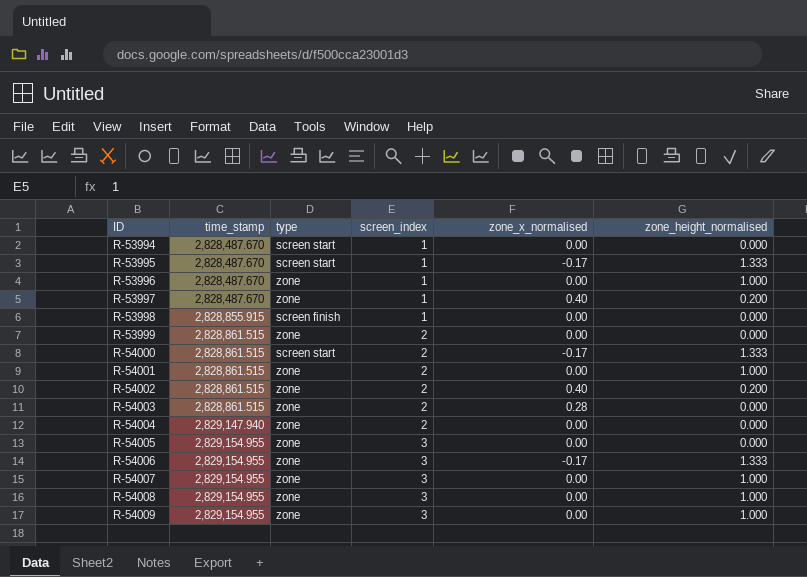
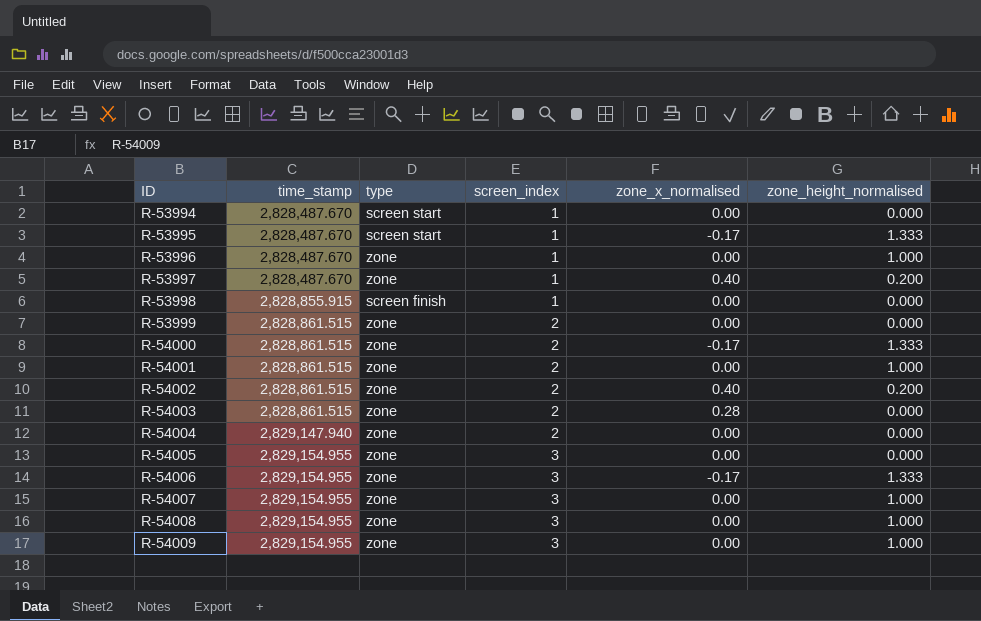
R-54000 | type: screen start -> zone

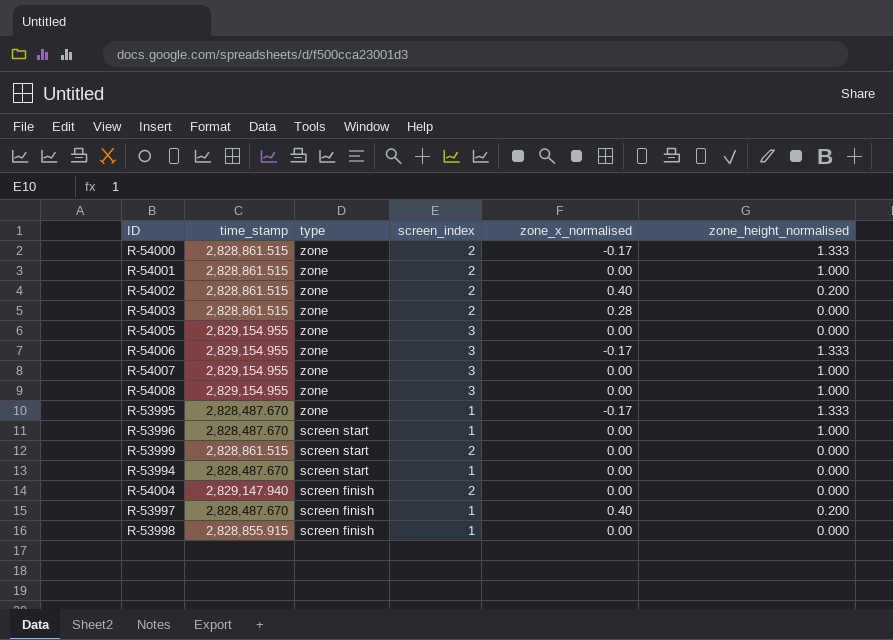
row order: ID ascending -> type descending
row R-54009: 2,829,154.955 | zone | 3 | 0.00 | 1.000 -> none
R-53995 | type: screen start -> zone
R-53996 | type: zone -> screen start
R-53999 | type: zone -> screen start
R-54004 | type: zone -> screen finish
R-53997 | type: zone -> screen finish

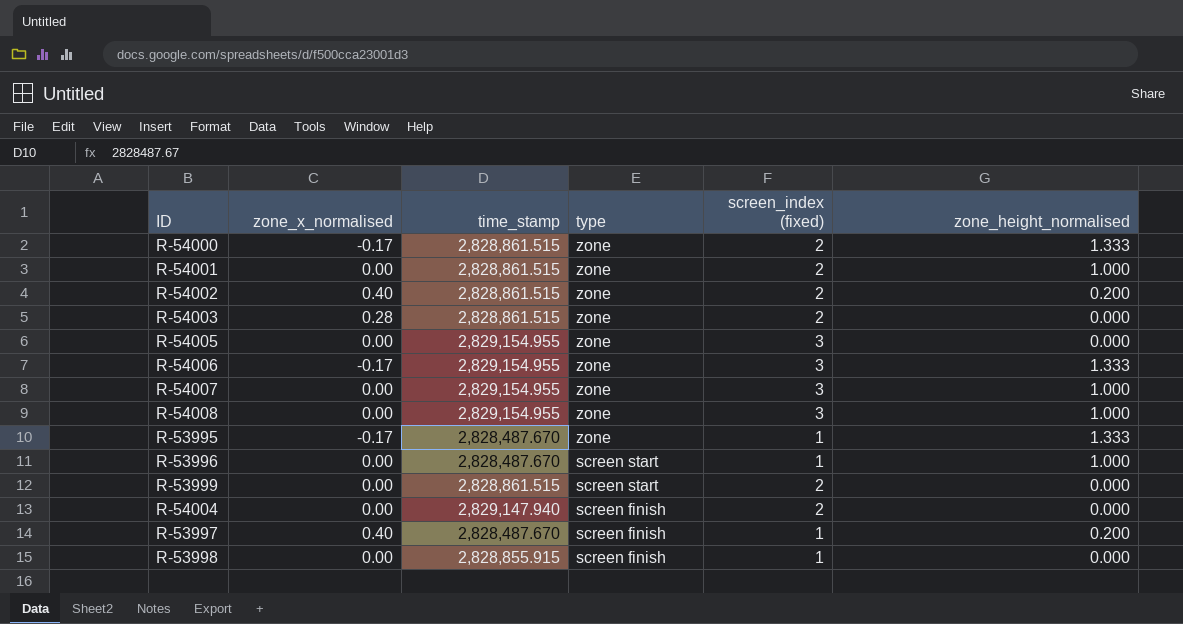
column zone_x_normalised | position: 5 -> 2
column name: screen_index -> screen_index (fixed)
row R-53994: 2,828,487.670 | screen start | 1 | 0.00 | 0.000 -> none

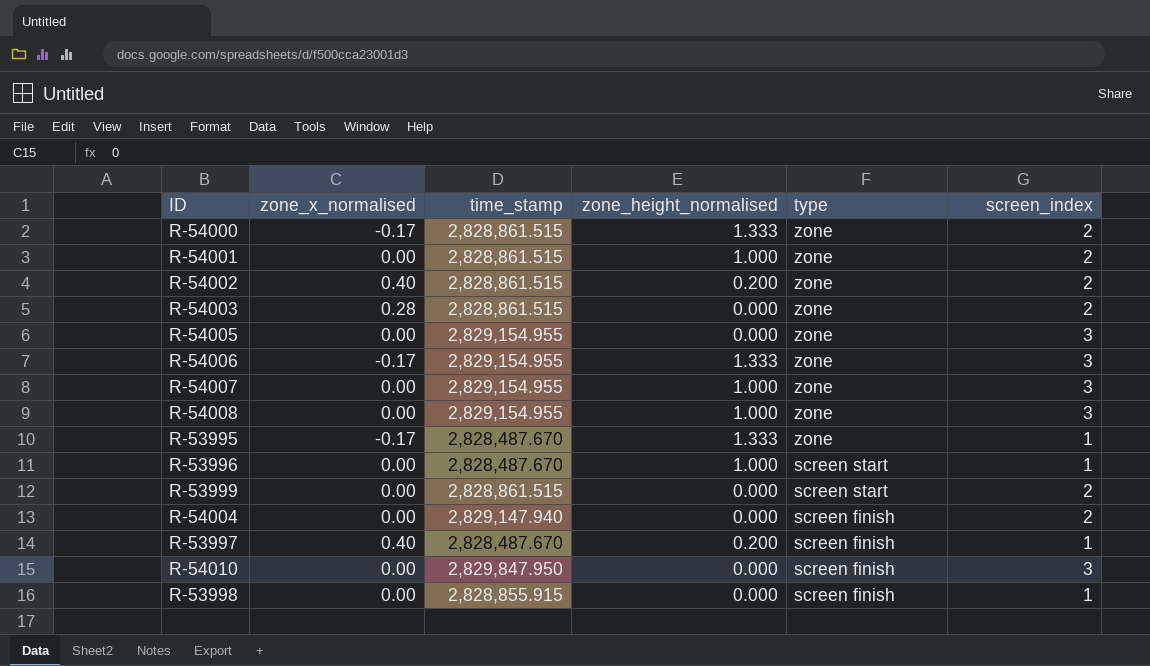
column zone_height_normalised | position: 6 -> 4
column name: screen_index (fixed) -> screen_index
row R-54010: none -> 0.00 | 2,829,847.950 | 0.000 | screen finish | 3

